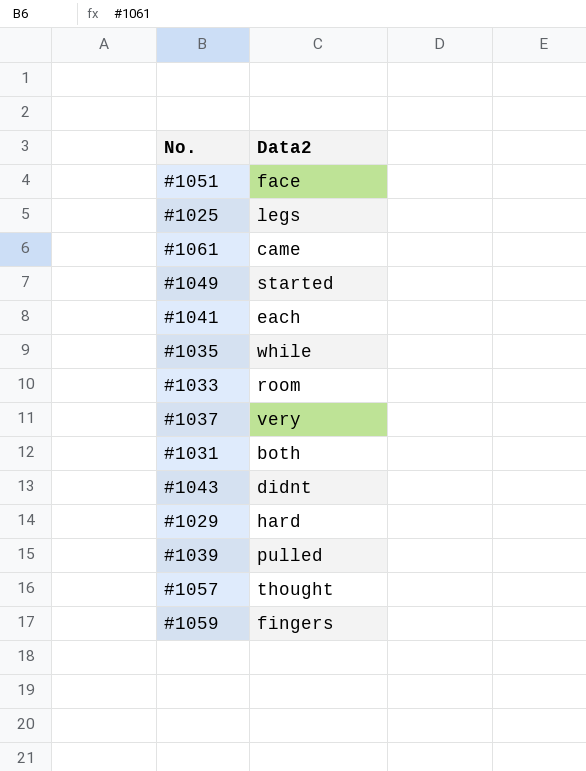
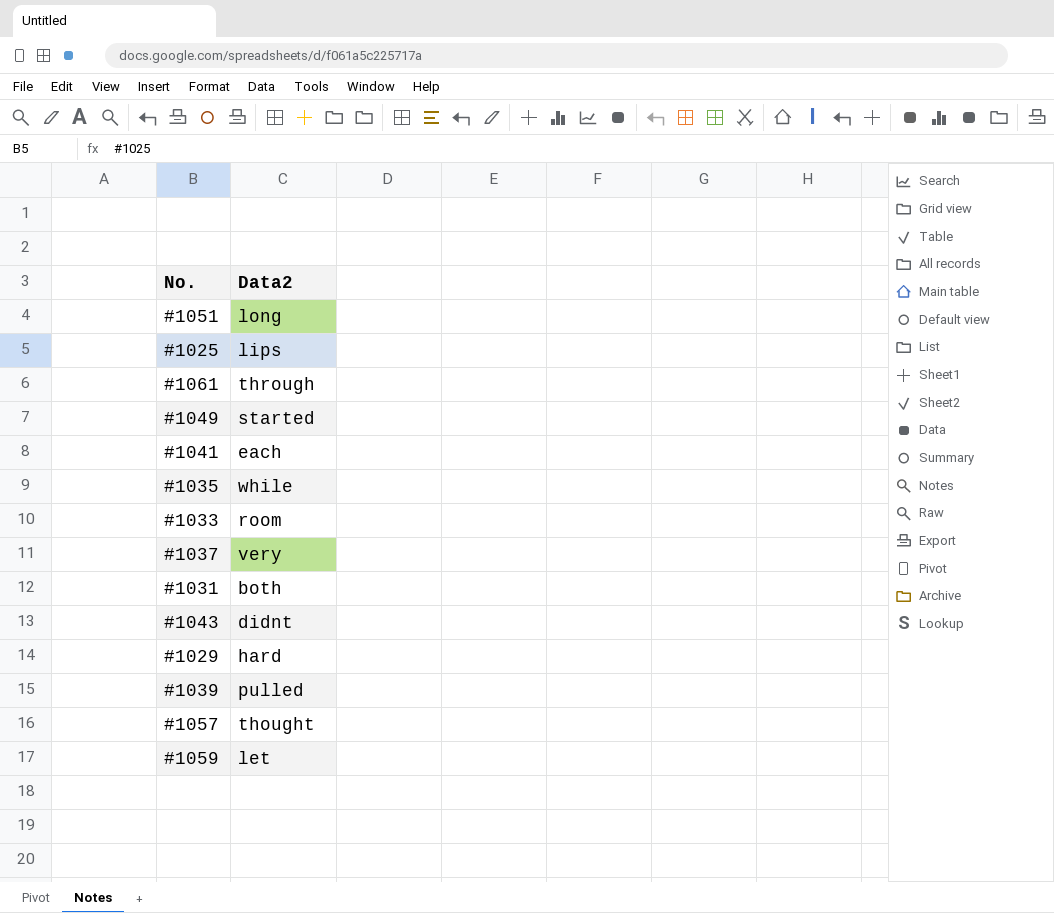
#1051 | Data2: face -> long
#1025 | Data2: legs -> lips
#1061 | Data2: came -> through
#1059 | Data2: fingers -> let

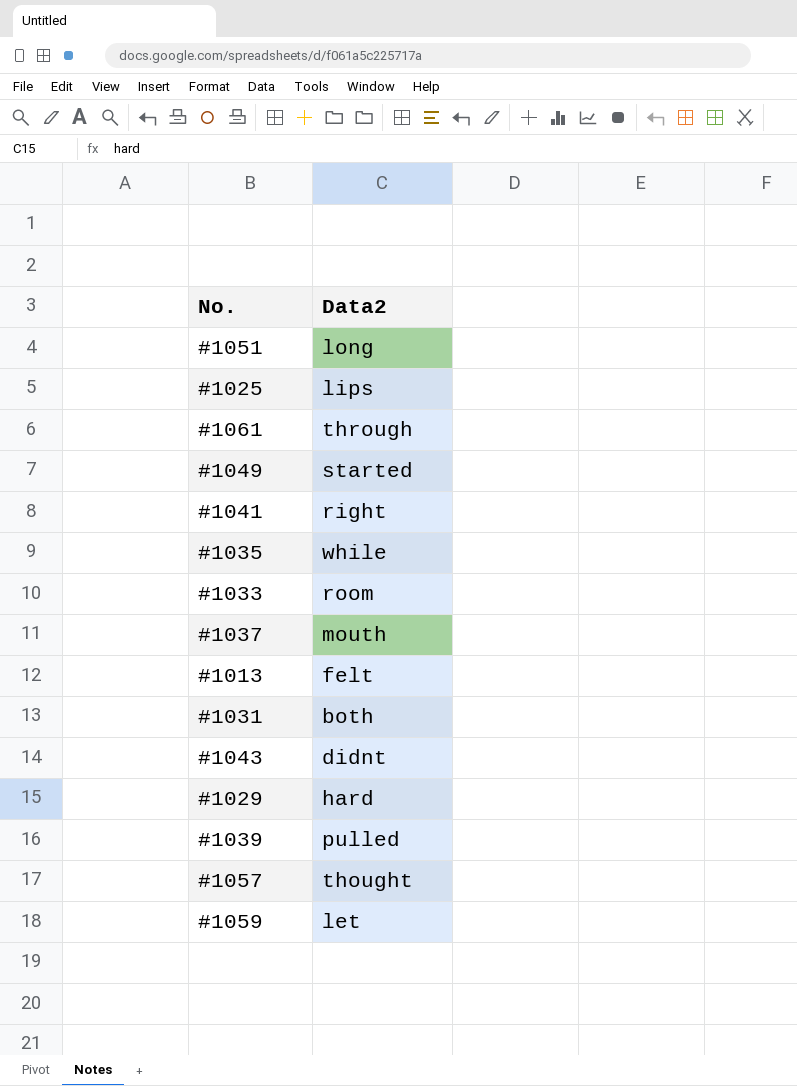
#1041 | Data2: each -> right
#1037 | Data2: very -> mouth
row #1013: none -> felt

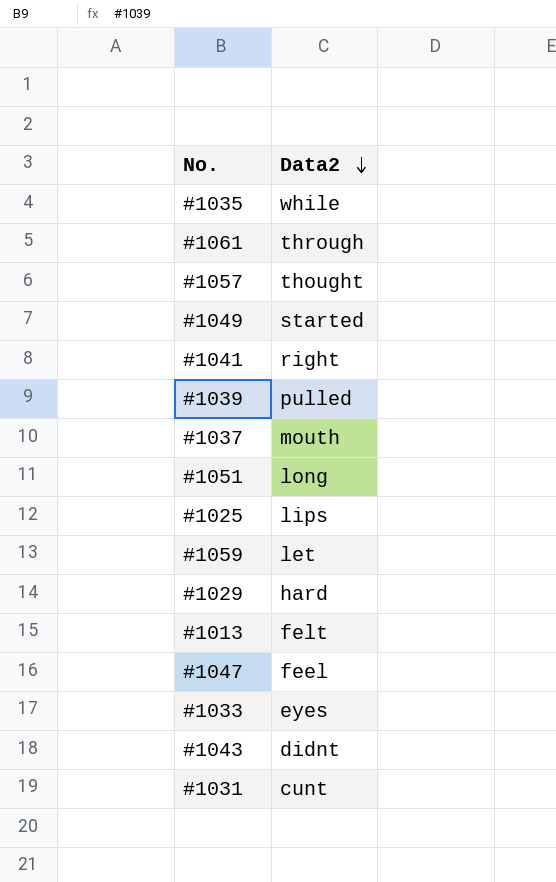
row order: none -> Data2 descending
row #1047: none -> feel
#1033 | Data2: room -> eyes
#1031 | Data2: both -> cunt

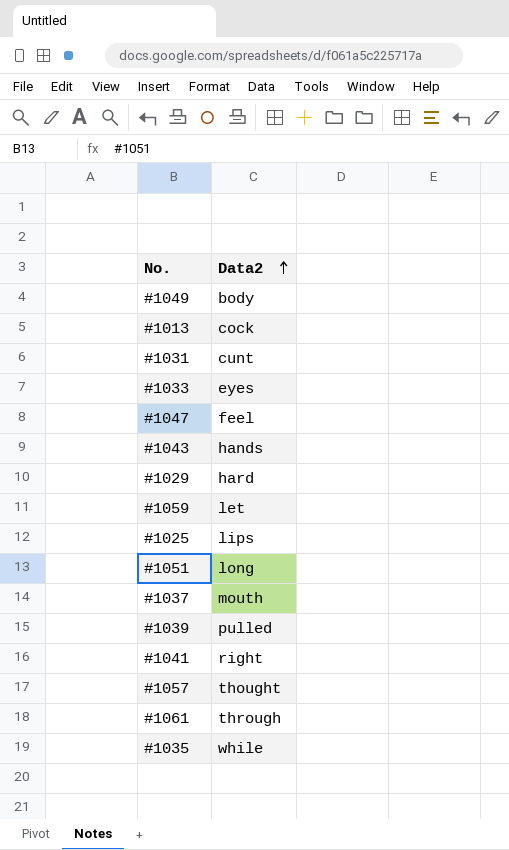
row order: Data2 descending -> Data2 ascending
#1049 | Data2: started -> body
#1013 | Data2: felt -> cock
#1043 | Data2: didnt -> hands

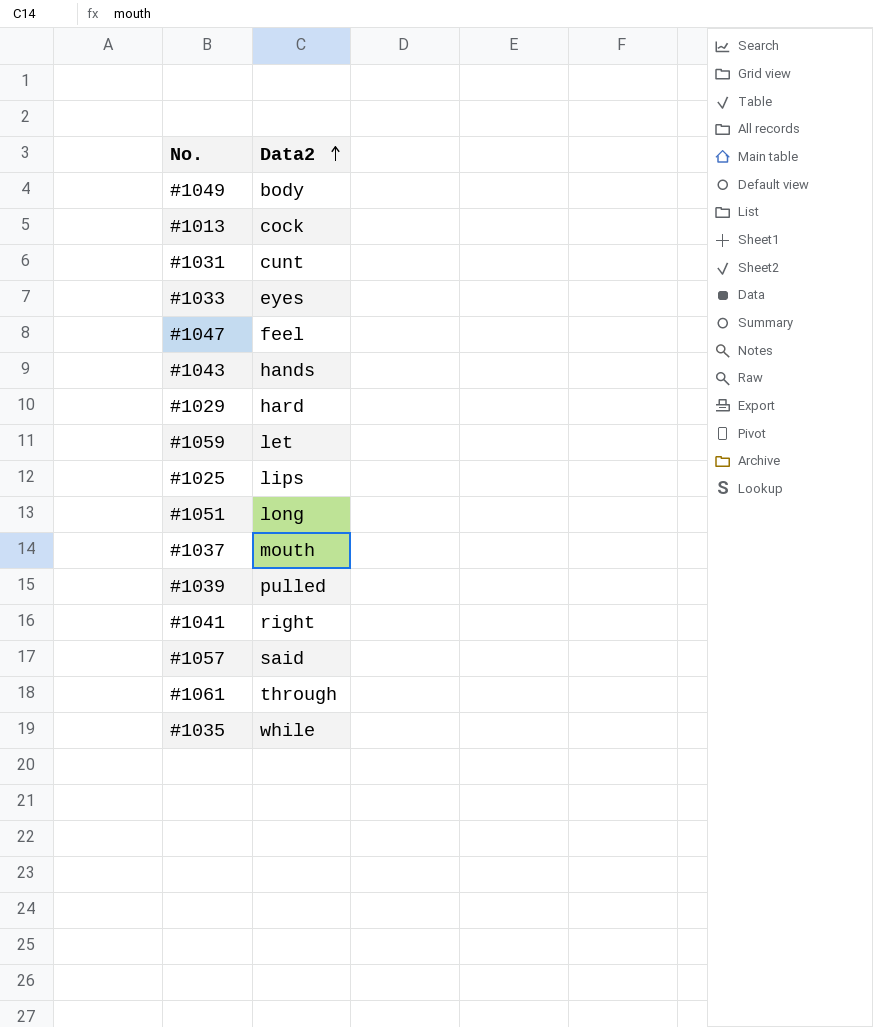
#1057 | Data2: thought -> said

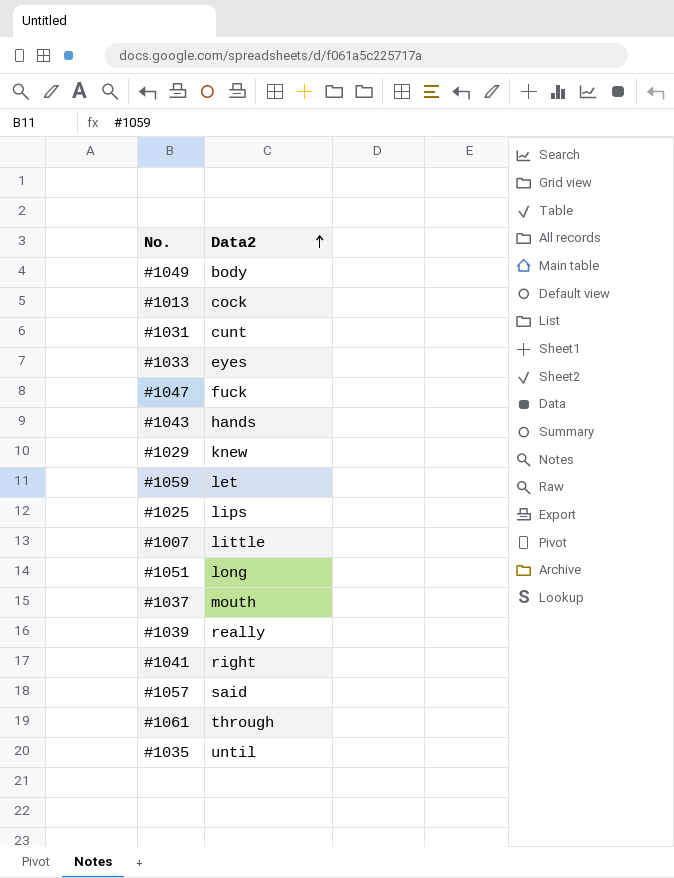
#1047 | Data2: feel -> fuck
#1029 | Data2: hard -> knew
row #1007: none -> little
#1039 | Data2: pulled -> really
#1035 | Data2: while -> until

